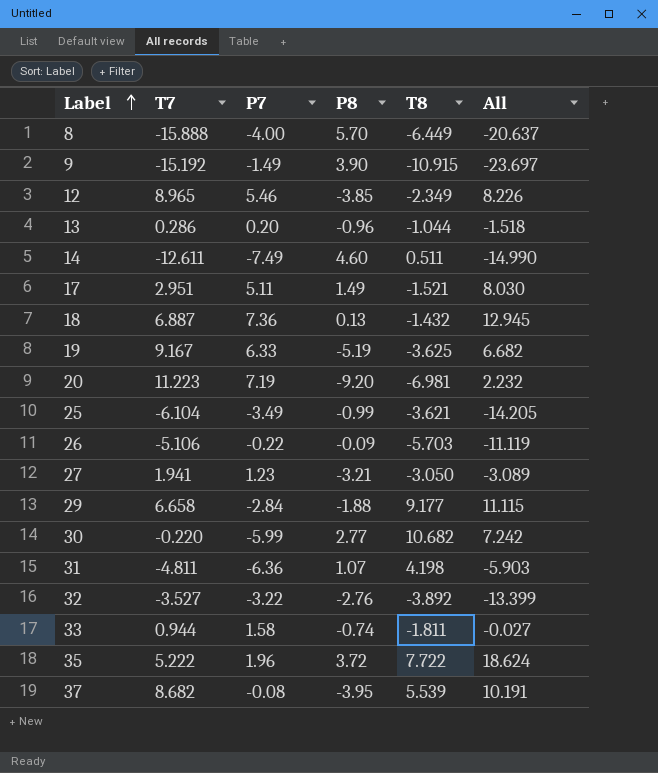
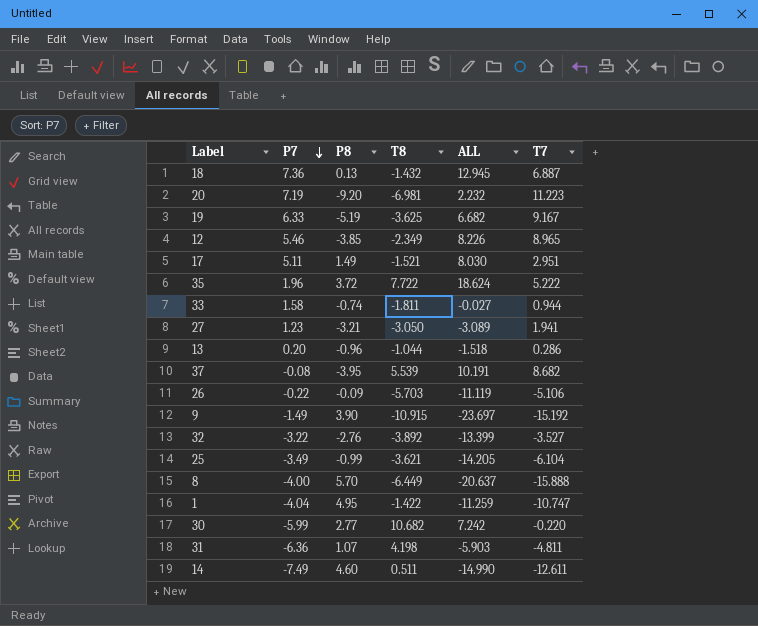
row order: Label ascending -> P7 descending
column name: All -> ALL
column T7 | position: 2 -> 6
row 29: 6.658 | -2.84 | -1.88 | 9.177 | 11.115 -> none
row 1: none -> -4.04 | 4.95 | -1.422 | -11.259 | -10.747

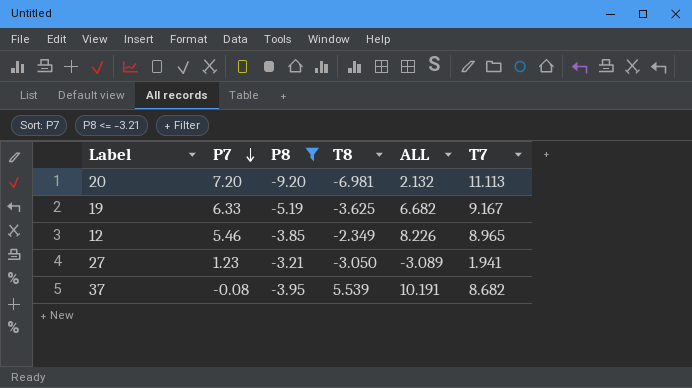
filter: none -> P8 <= -3.21
20 | P7: 7.19 -> 7.20
20 | ALL: 2.232 -> 2.132
20 | T7: 11.223 -> 11.113

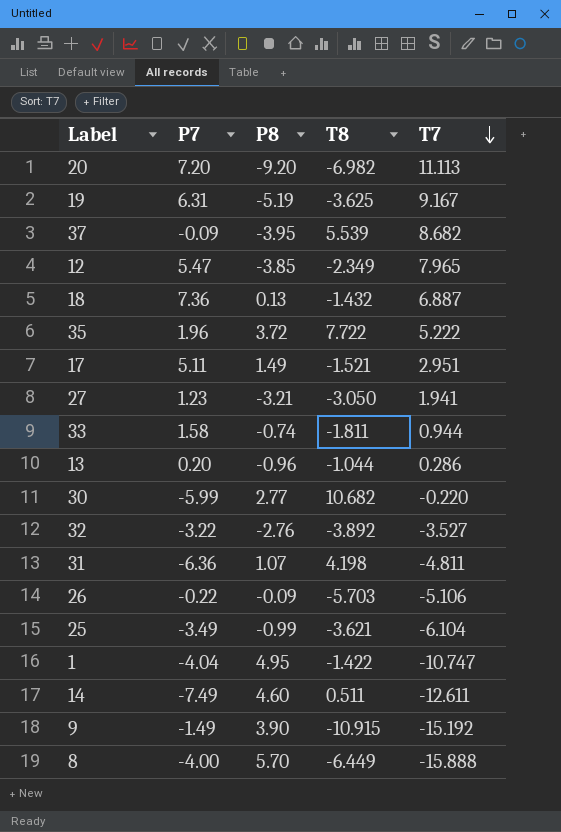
filter: P8 <= -3.21 -> none
row order: P7 descending -> T7 descending
column ALL | formula: [P7] + [P8] + [T8] + [T7] -> none
20 | T8: -6.981 -> -6.982
19 | P7: 6.33 -> 6.31
37 | P7: -0.08 -> -0.09
12 | P7: 5.46 -> 5.47
12 | T7: 8.965 -> 7.965

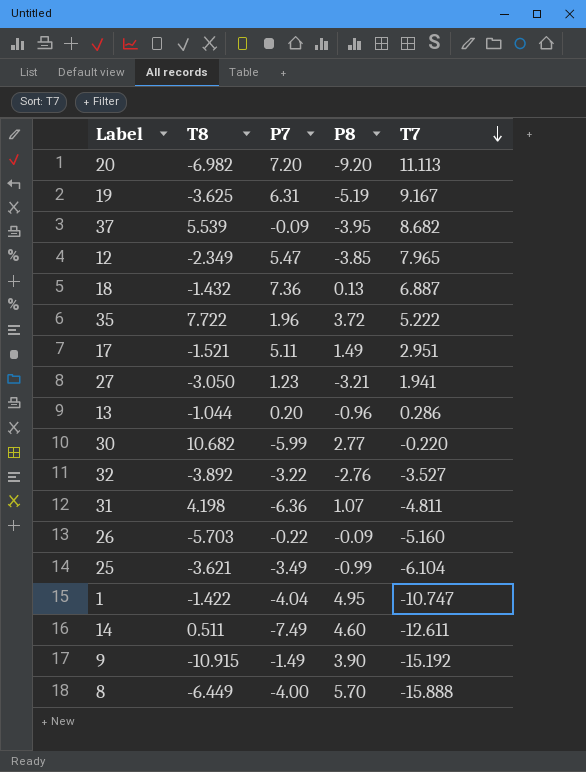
column T8 | position: 4 -> 2
row 33: 1.58 | -0.74 | -1.811 | 0.944 -> none
26 | T7: -5.106 -> -5.160

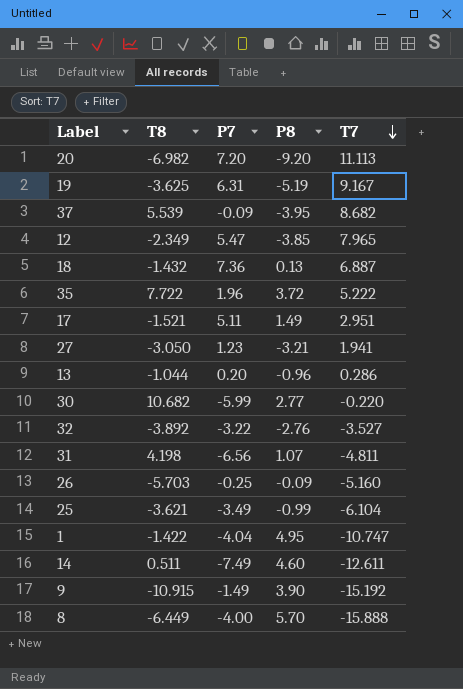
31 | P7: -6.36 -> -6.56
26 | P7: -0.22 -> -0.25

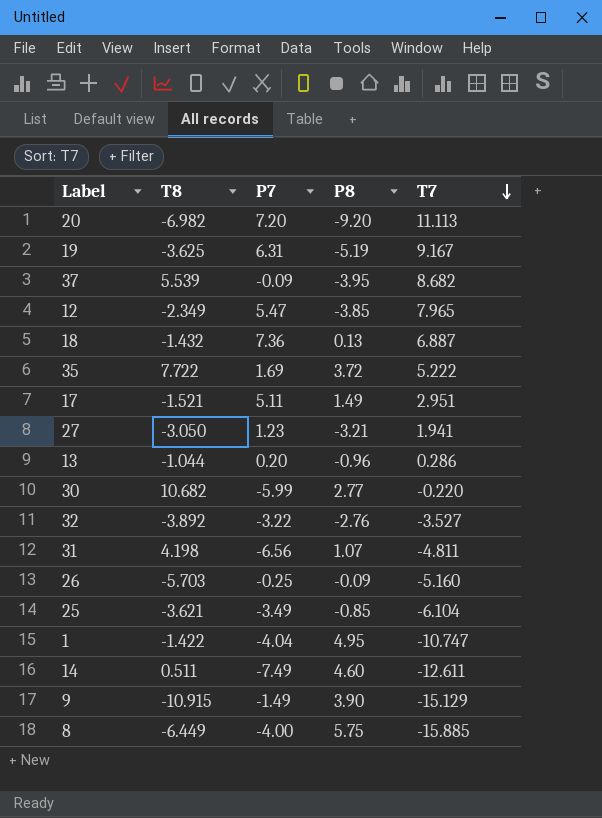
35 | P7: 1.96 -> 1.69
25 | P8: -0.99 -> -0.85
9 | T7: -15.192 -> -15.129
8 | P8: 5.70 -> 5.75
8 | T7: -15.888 -> -15.885

